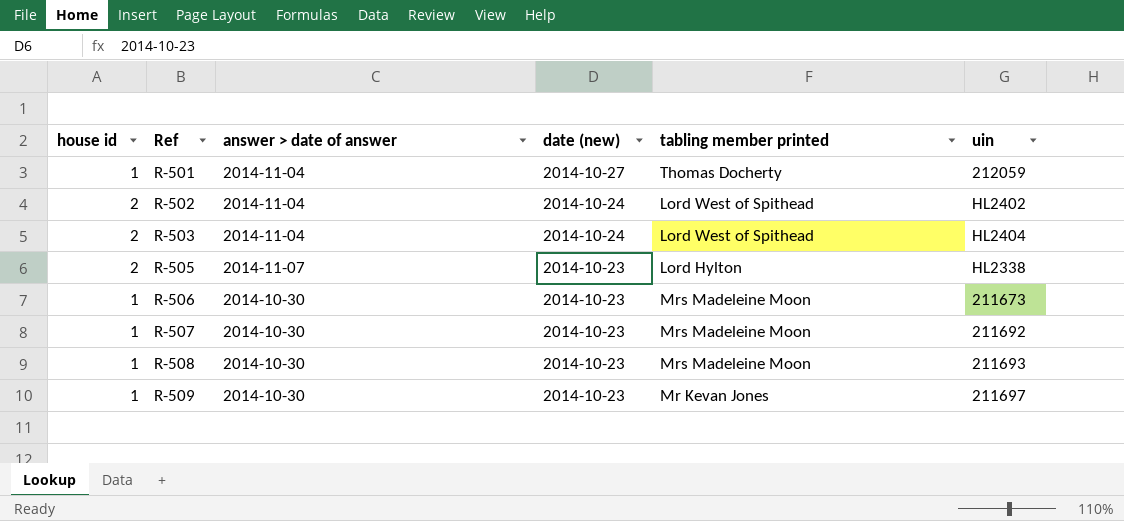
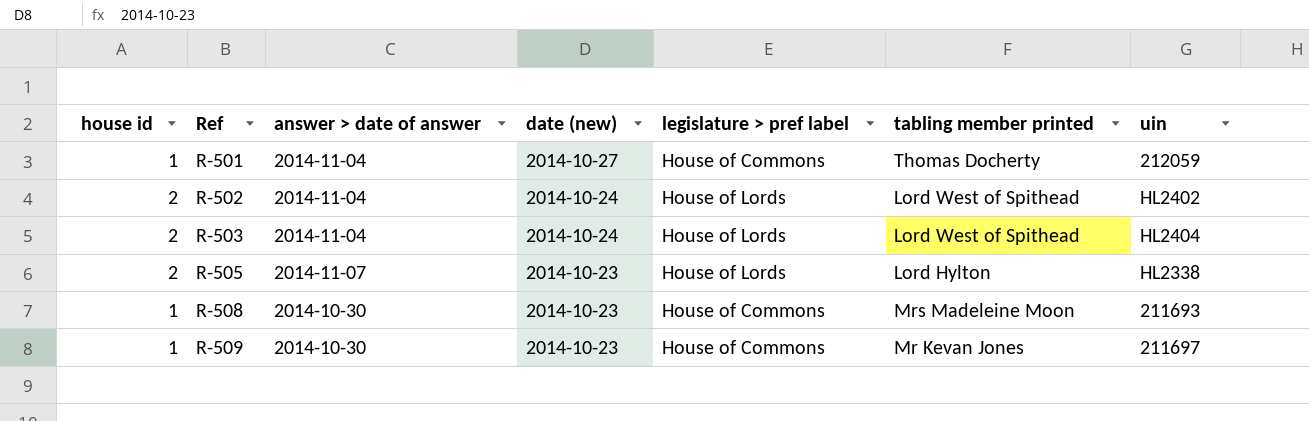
column legislature > pref label | position: none -> 5
row R-506: 1 | 2014-10-30 | 2014-10-23 | Mrs Madeleine Moon | 211673 -> none
row R-507: 1 | 2014-10-30 | 2014-10-23 | Mrs Madeleine Moon | 211692 -> none

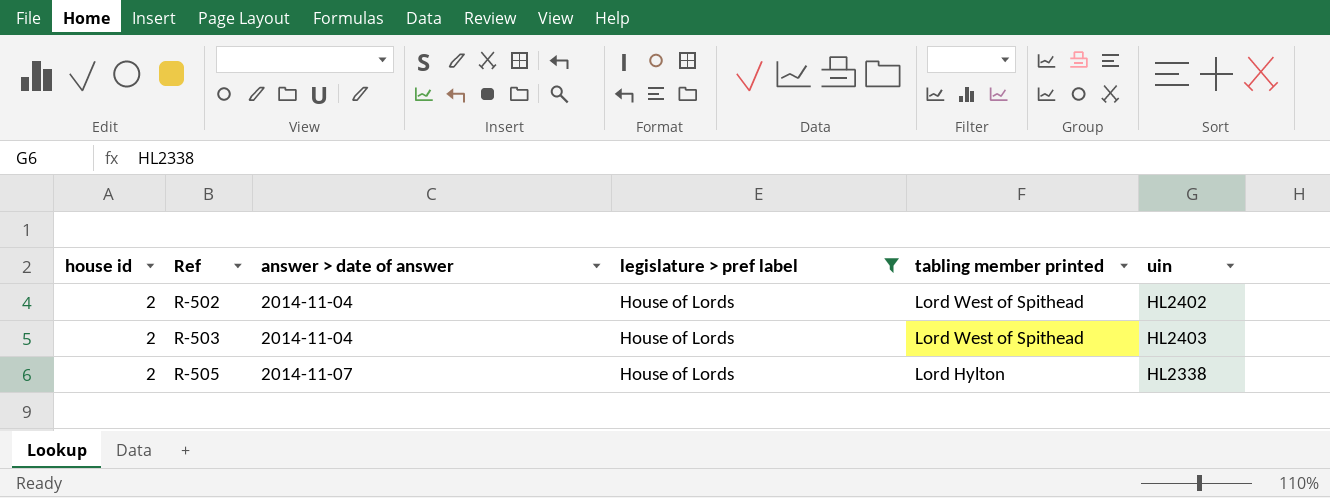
filter: none -> legislature > pref label = House of Lords
column date (new) | position: 4 -> none
R-503 | uin: HL2404 -> HL2403

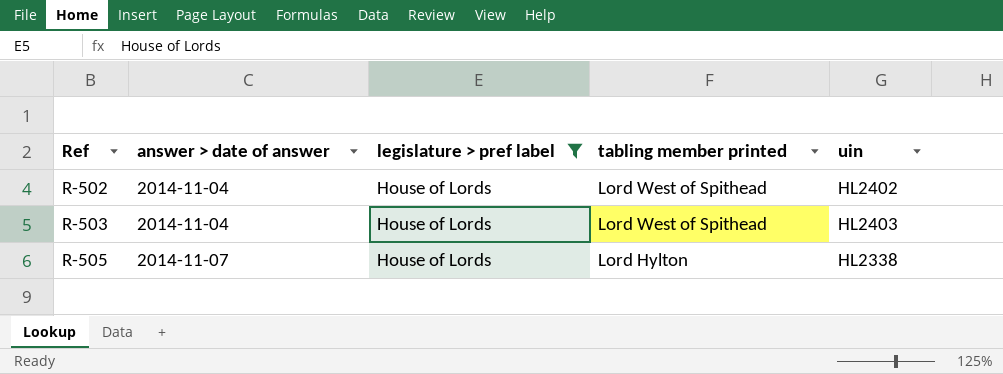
column house id | position: 1 -> none

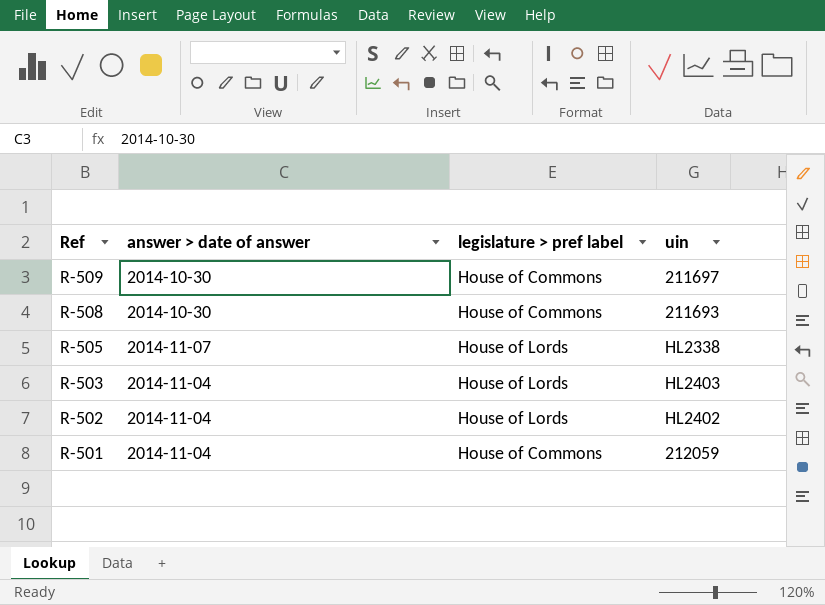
filter: legislature > pref label = House of Lords -> none
row order: Ref ascending -> Ref descending
column tabling member printed | position: 4 -> none

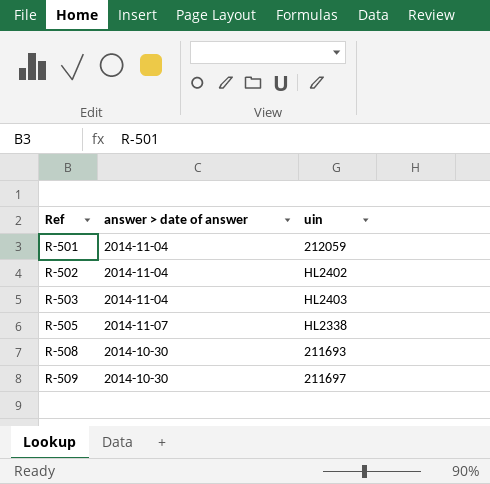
row order: Ref descending -> Ref ascending
column legislature > pref label | position: 3 -> none

